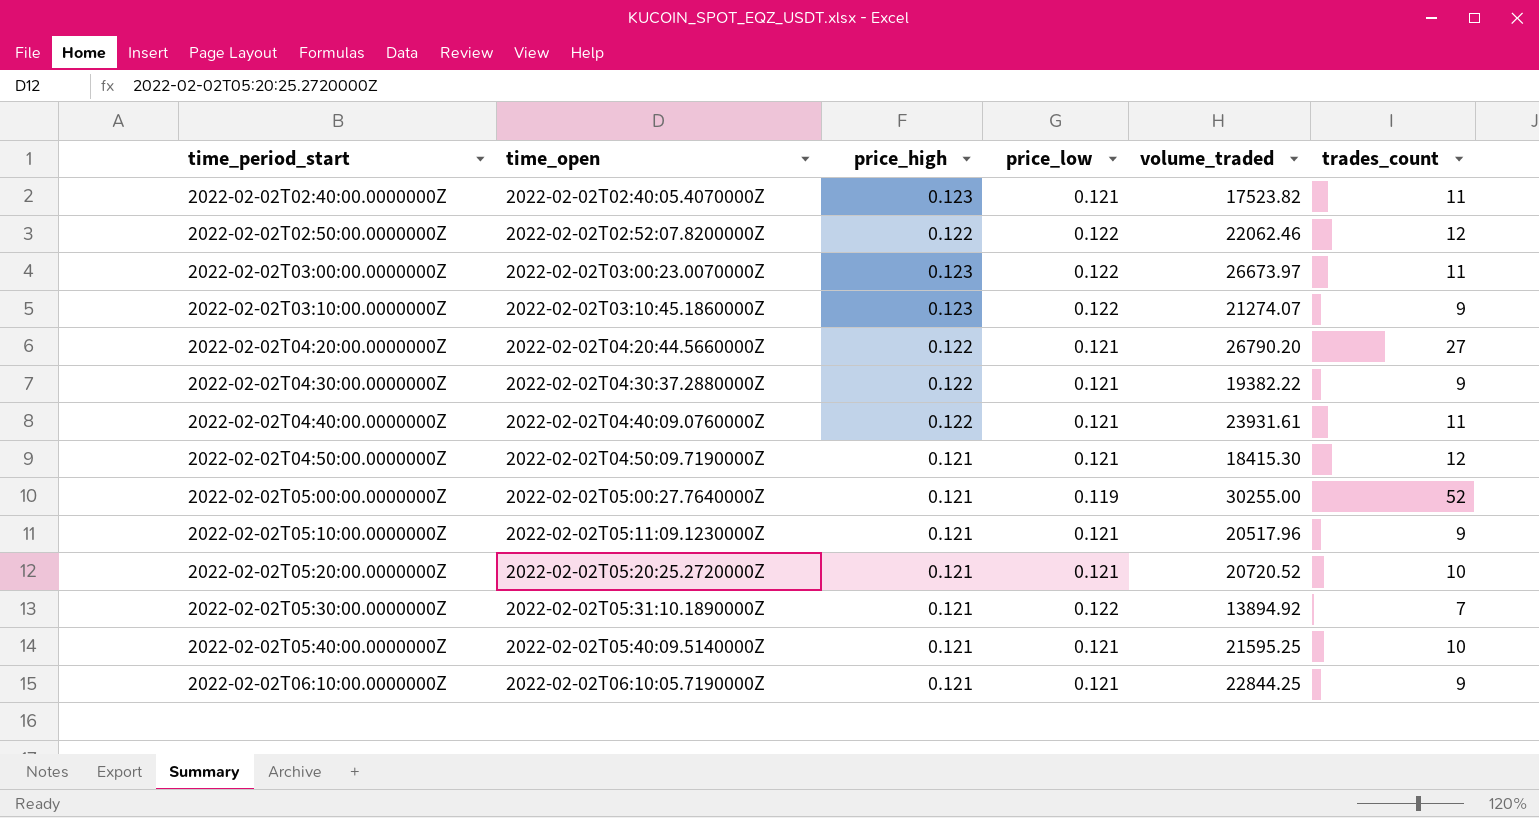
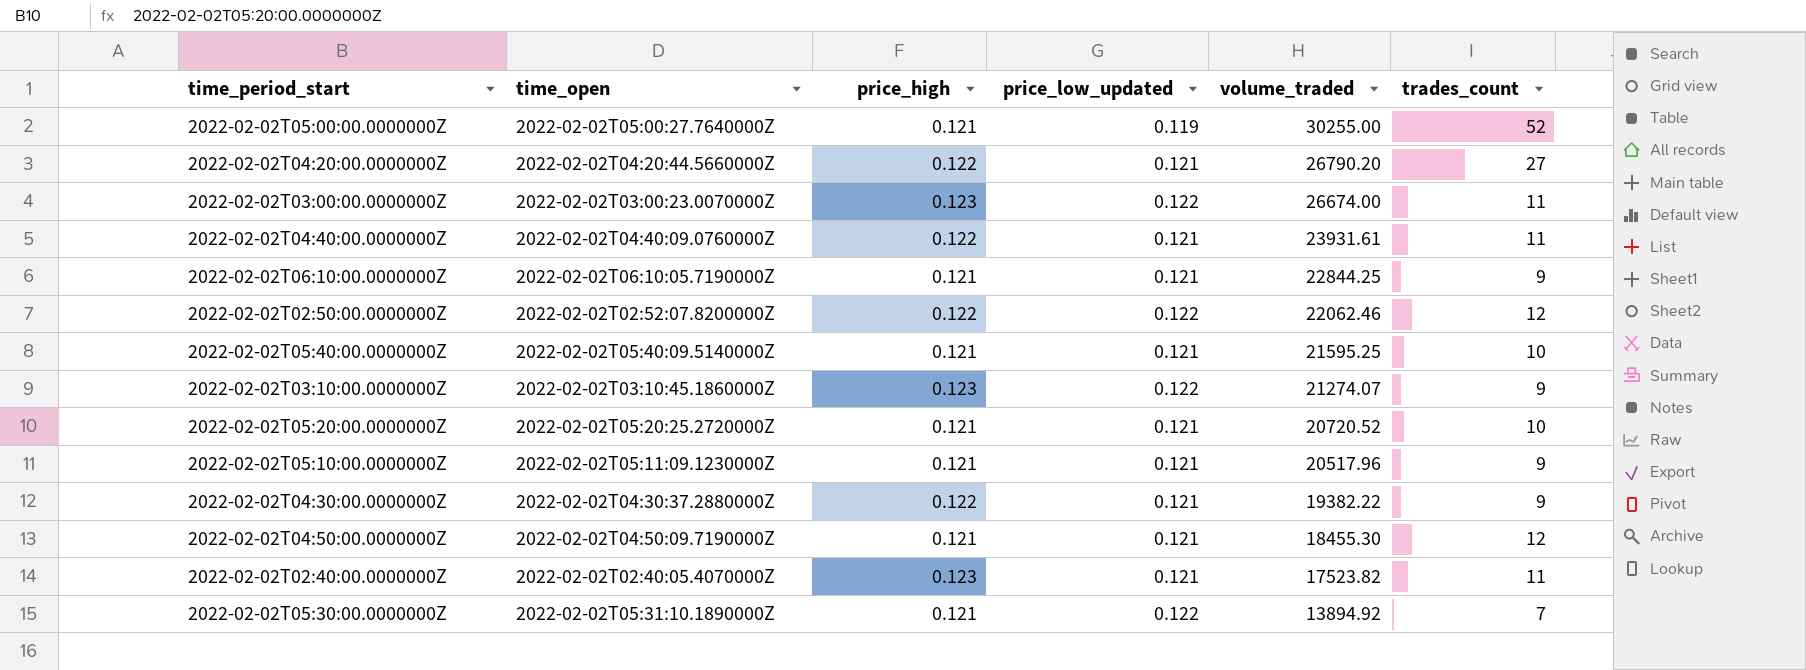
row order: time_period_start ascending -> volume_traded descending
column name: price_low -> price_low_updated
2022-02-02T03:00:00.0000000Z | volume_traded: 26673.97 -> 26674.00
2022-02-02T04:50:00.0000000Z | volume_traded: 18415.30 -> 18455.30

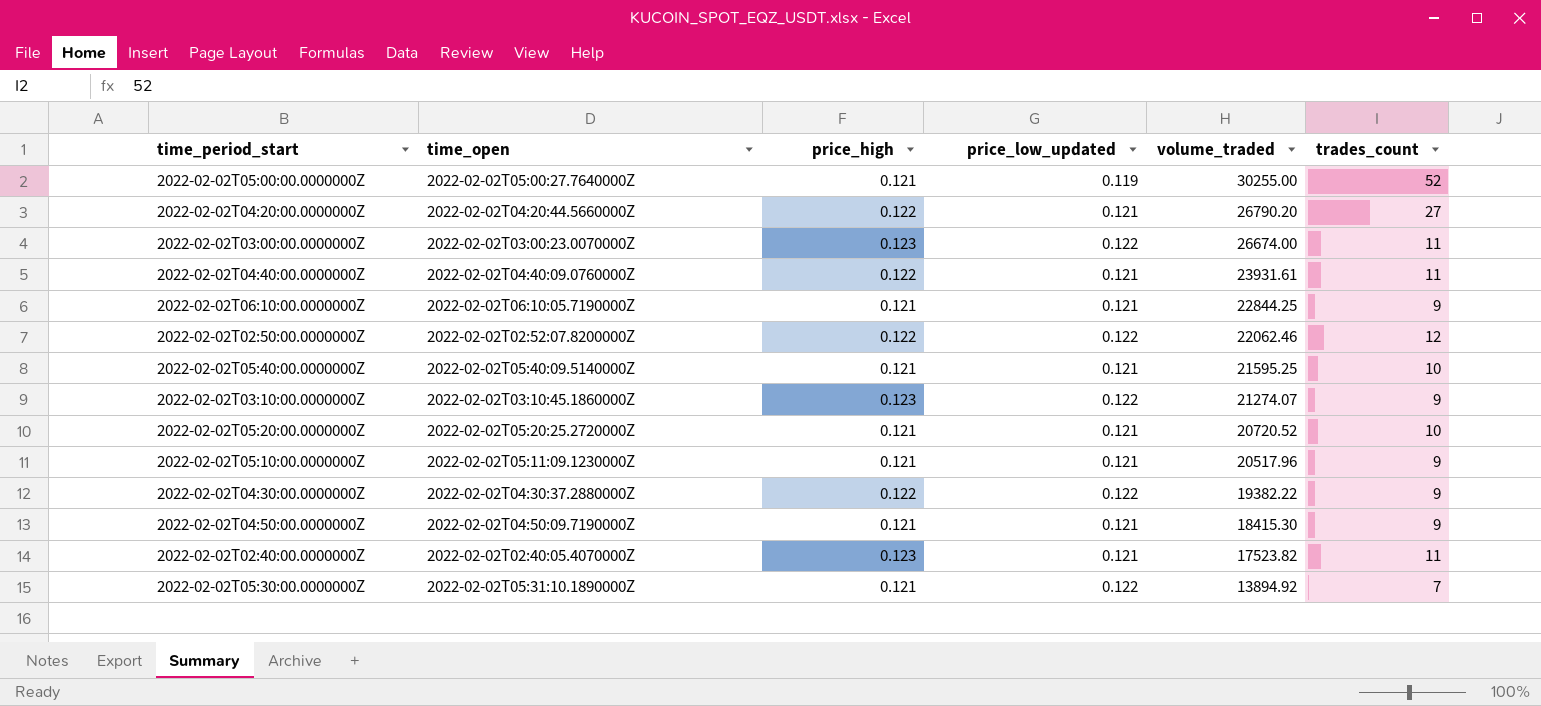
2022-02-02T04:30:00.0000000Z | price_low_updated: 0.121 -> 0.122
2022-02-02T04:50:00.0000000Z | volume_traded: 18455.30 -> 18415.30
2022-02-02T04:50:00.0000000Z | trades_count: 12 -> 9

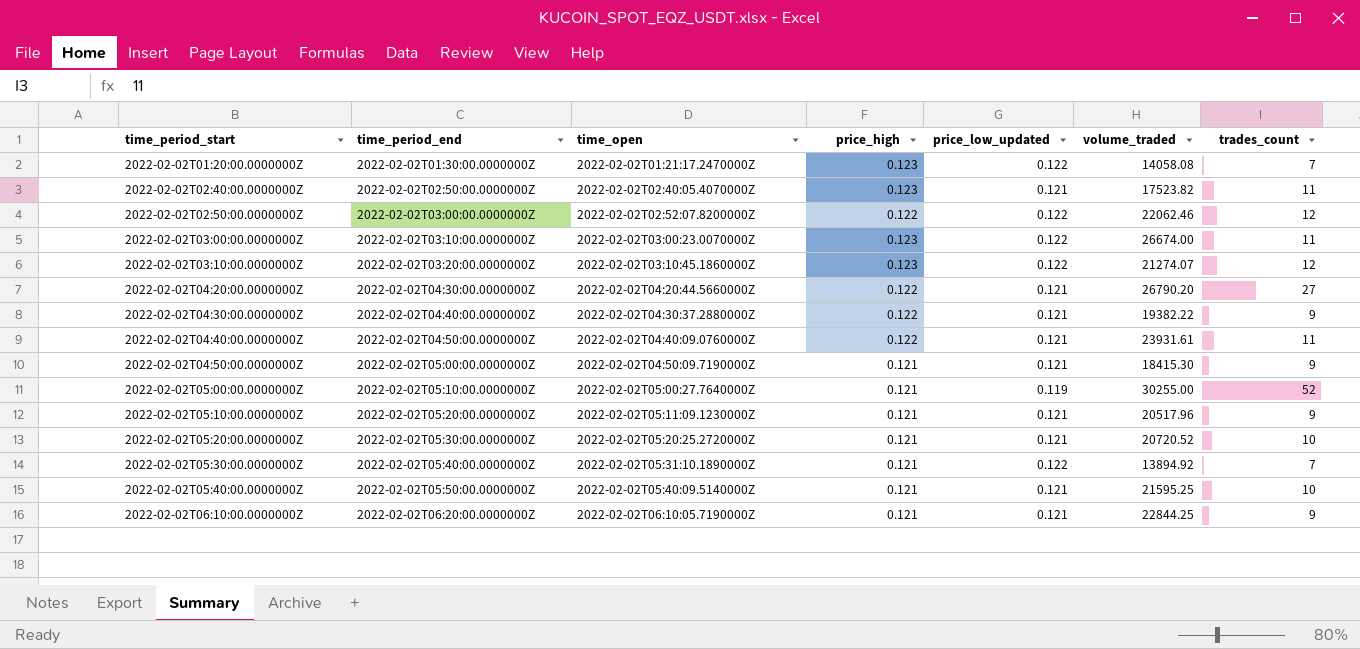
row order: volume_traded descending -> time_period_start ascending
column time_period_end | position: none -> 2
row 2022-02-02T01:20:00.0000000Z: none -> 2022-02-02T01:30:00.0000000Z | 2022-02-02T01:21:17.2470000Z | 0.123 | 0.122 | 14058.08 | 7
2022-02-02T03:10:00.0000000Z | trades_count: 9 -> 12
2022-02-02T04:30:00.0000000Z | price_low_updated: 0.122 -> 0.121

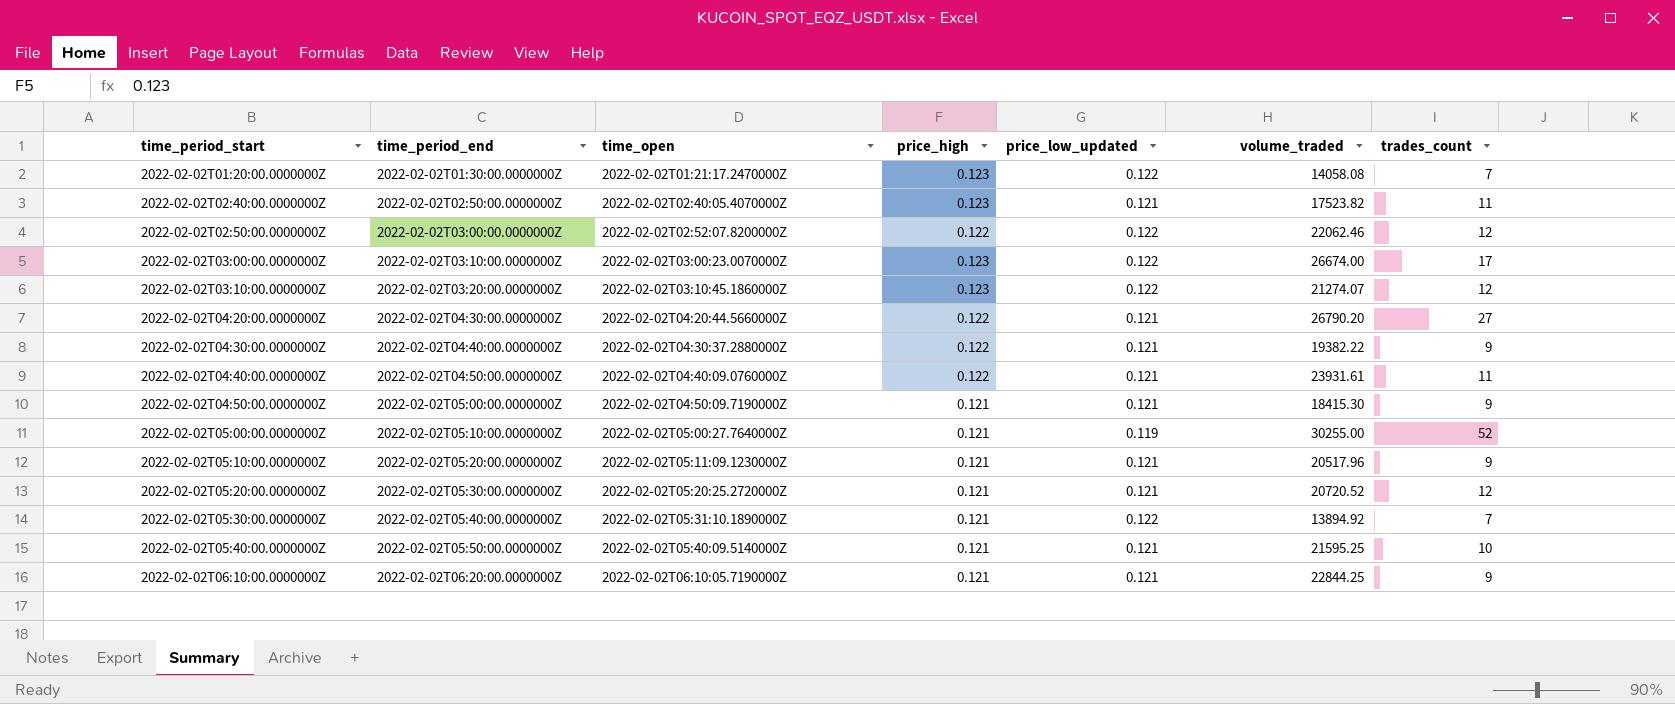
2022-02-02T03:00:00.0000000Z | trades_count: 11 -> 17
2022-02-02T05:20:00.0000000Z | trades_count: 10 -> 12

